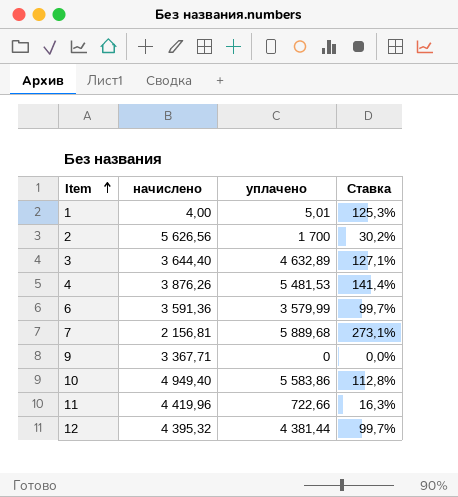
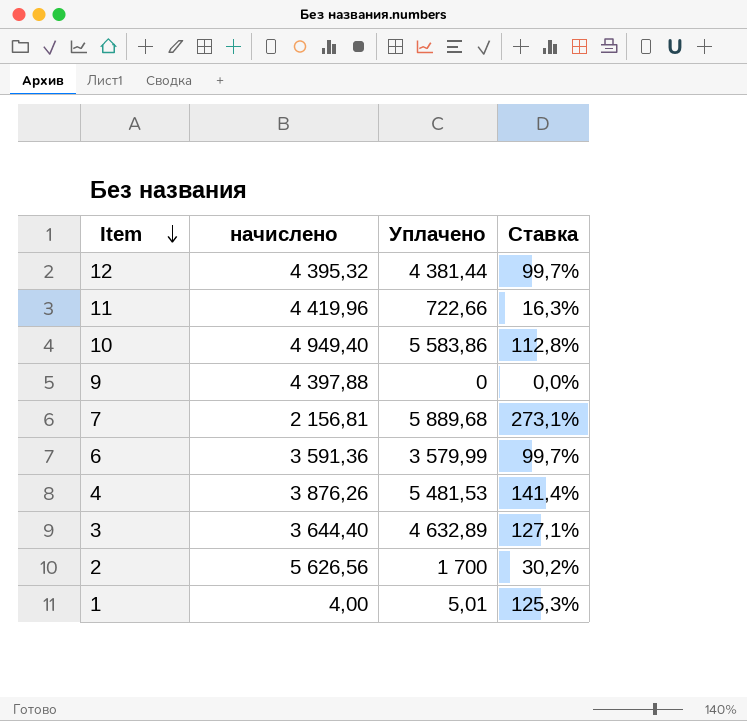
row order: Item ascending -> Item descending
column name: уплачено -> Уплачено
9 | начислено: 3 367,71 -> 4 397,88

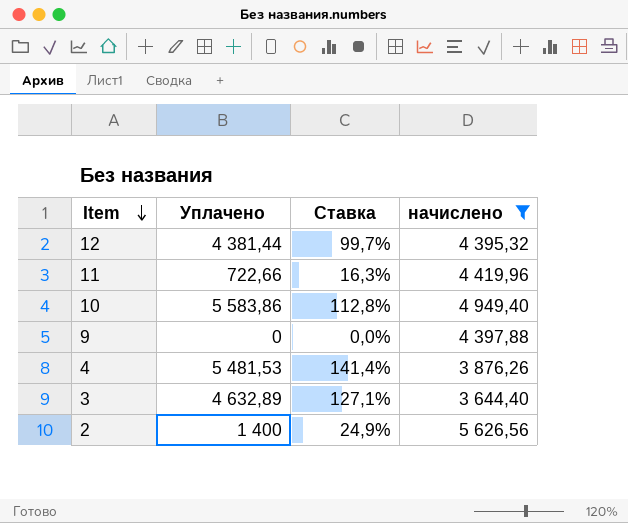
filter: none -> начислено >= 3 644,40
column начислено | position: 2 -> 4
2 | Уплачено: 1 700 -> 1 400
2 | Ставка: 30,2% -> 24,9%

